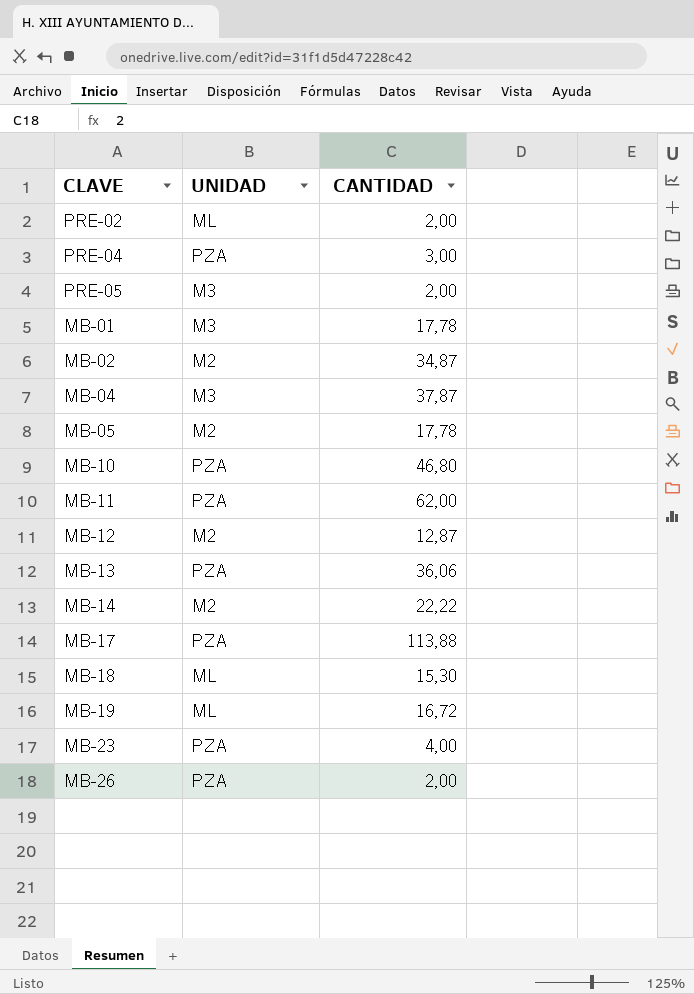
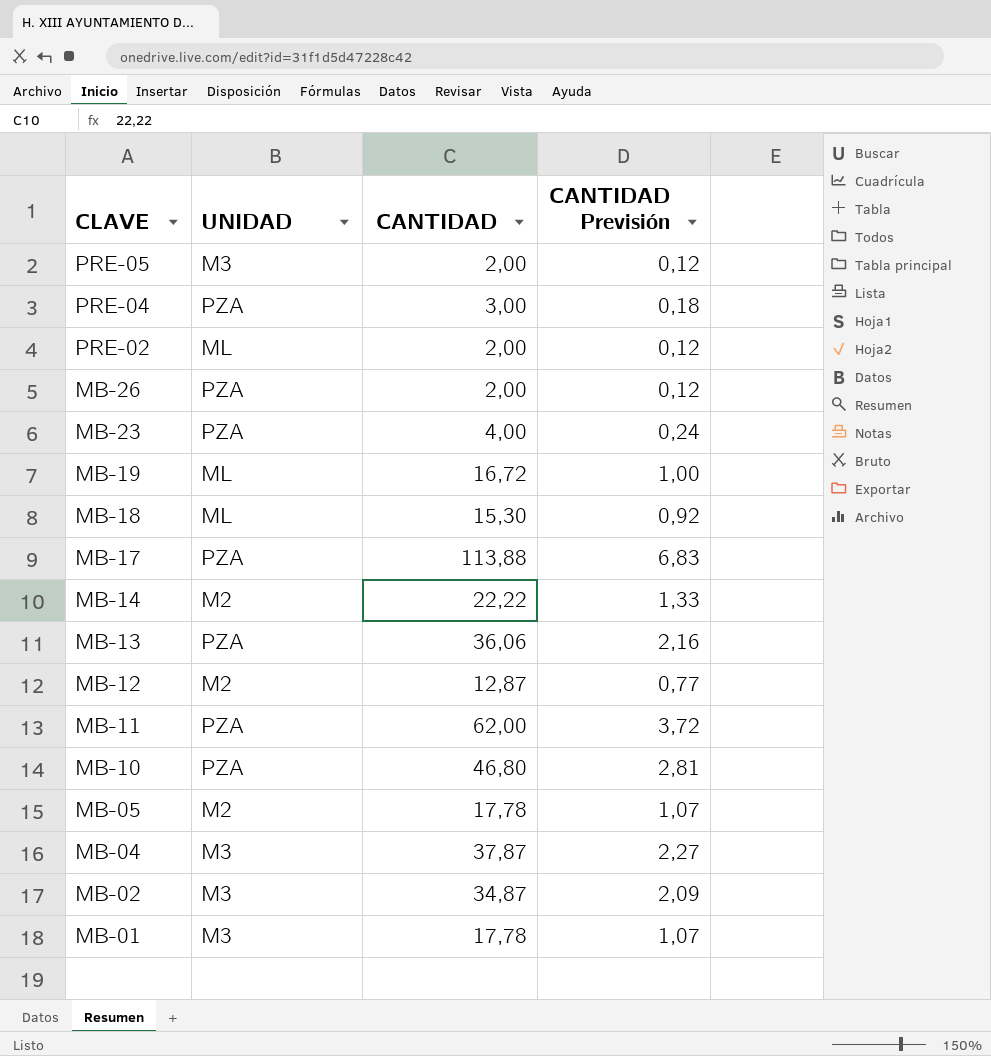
row order: none -> CLAVE descending
column CANTIDAD Previsión | formula: none -> [CANTIDAD] * 0,06
MB-02 | UNIDAD: M2 -> M3

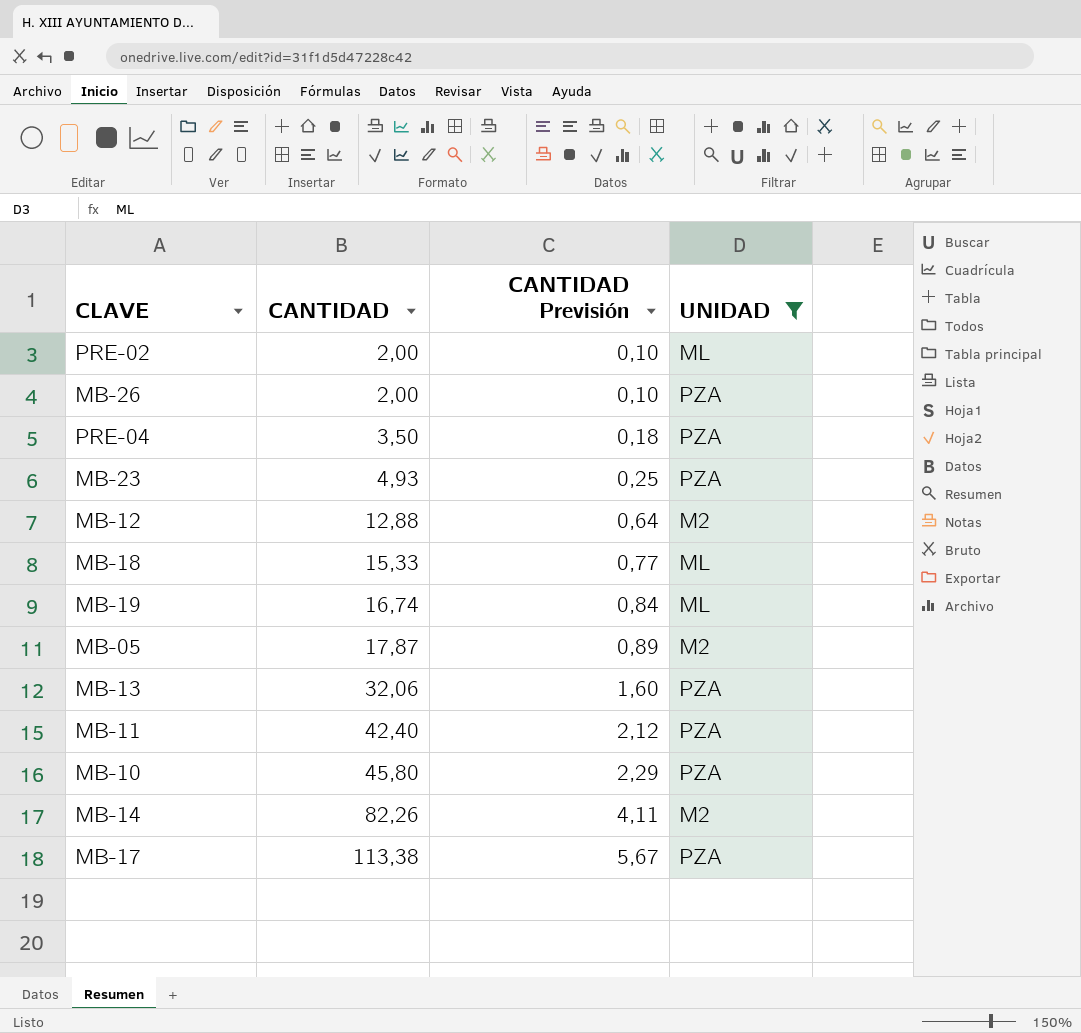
filter: none -> UNIDAD != M3
row order: CLAVE descending -> CANTIDAD ascending
column CANTIDAD Previsión | formula: [CANTIDAD] * 0,06 -> [CANTIDAD] * 0,05
column UNIDAD | position: 2 -> 4
PRE-04 | CANTIDAD: 3,00 -> 3,50
MB-23 | CANTIDAD: 4,00 -> 4,93
MB-12 | CANTIDAD: 12,87 -> 12,88
MB-18 | CANTIDAD: 15,30 -> 15,33
MB-19 | CANTIDAD: 16,72 -> 16,74
MB-05 | CANTIDAD: 17,78 -> 17,87
MB-13 | CANTIDAD: 36,06 -> 32,06
MB-11 | CANTIDAD: 62,00 -> 42,40
MB-10 | CANTIDAD: 46,80 -> 45,80
MB-14 | CANTIDAD: 22,22 -> 82,26
MB-17 | CANTIDAD: 113,88 -> 113,38

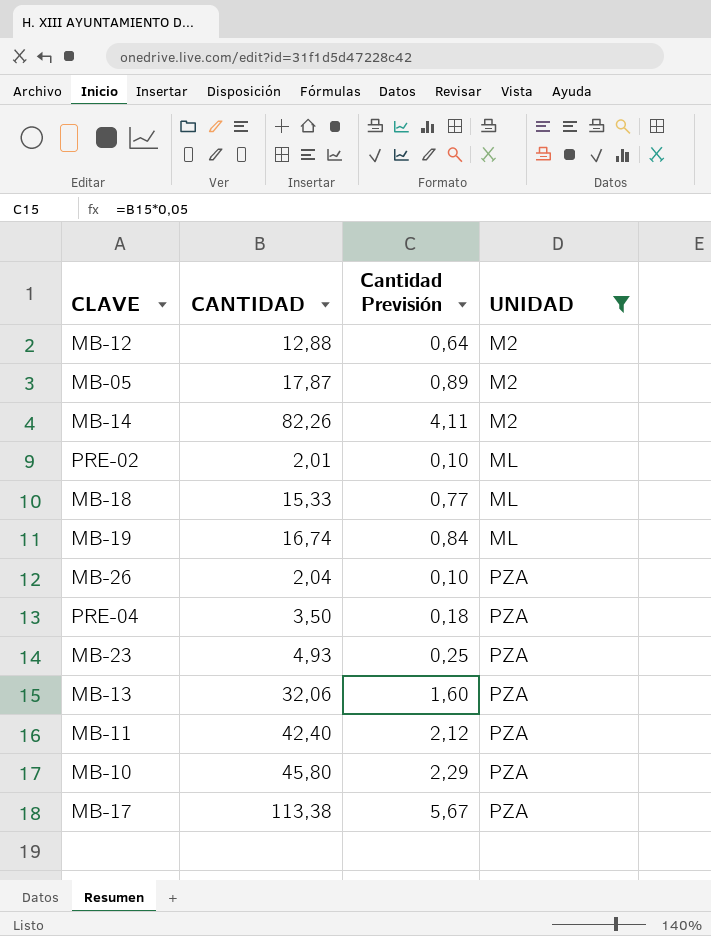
row order: CANTIDAD ascending -> UNIDAD ascending
column name: CANTIDAD Previsión -> Cantidad Previsión
PRE-02 | CANTIDAD: 2,00 -> 2,01
MB-26 | CANTIDAD: 2,00 -> 2,04

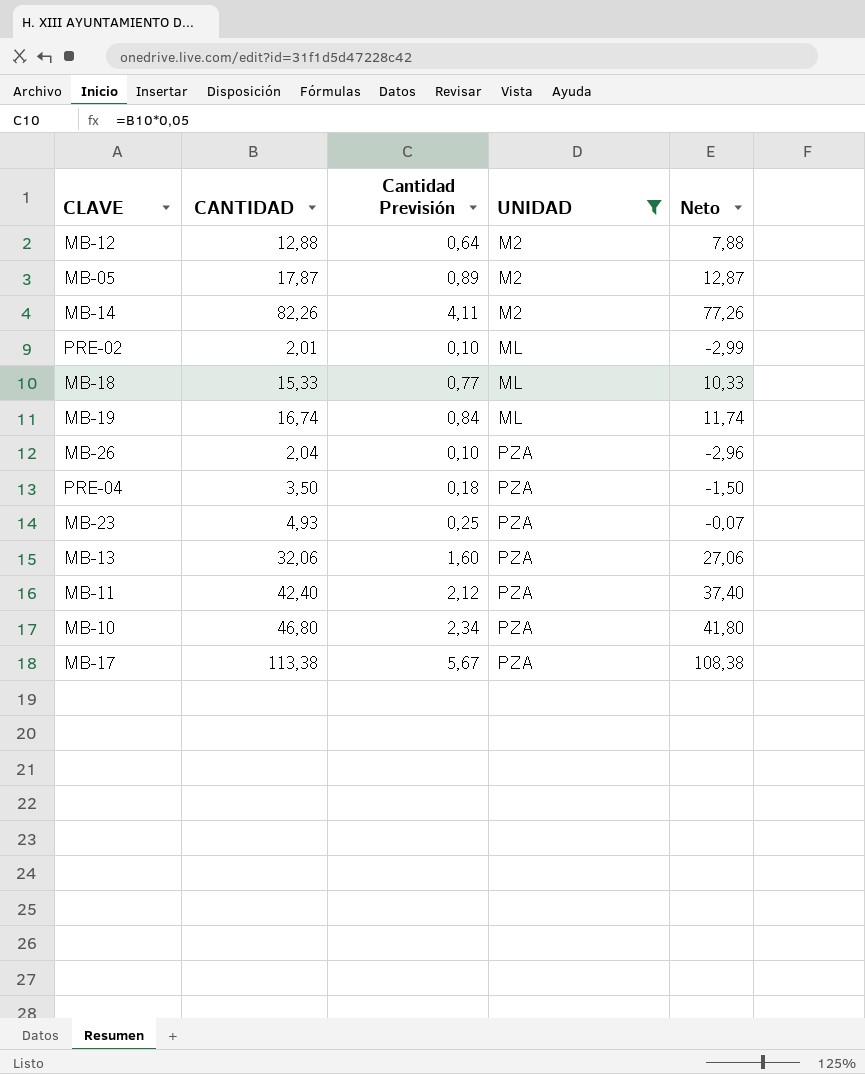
column Neto | formula: none -> [CANTIDAD] - 5
MB-10 | CANTIDAD: 45,80 -> 46,80
MB-10 | Cantidad Previsión: 2,29 -> 2,34

